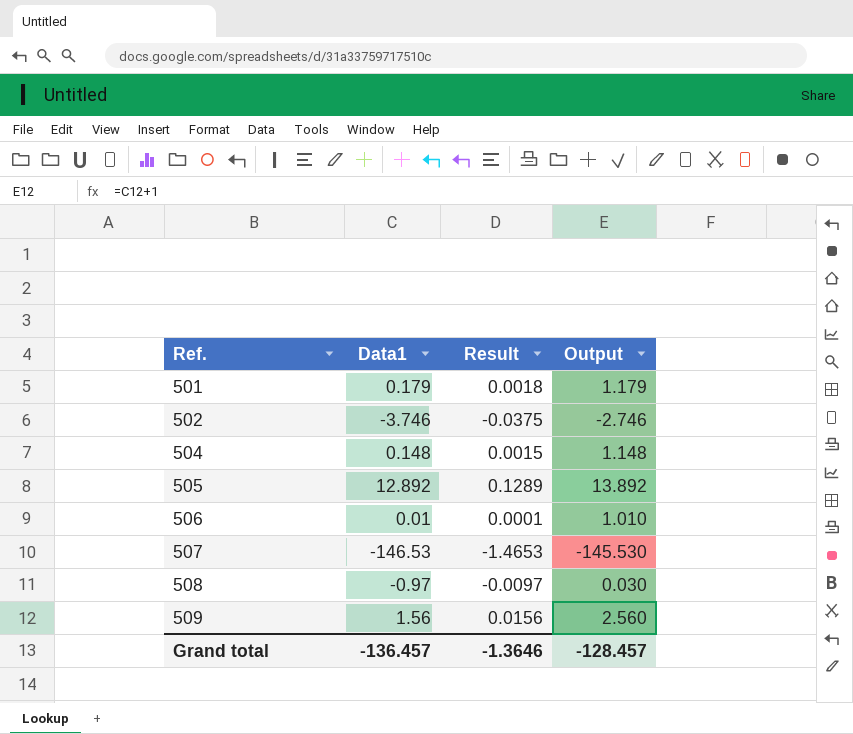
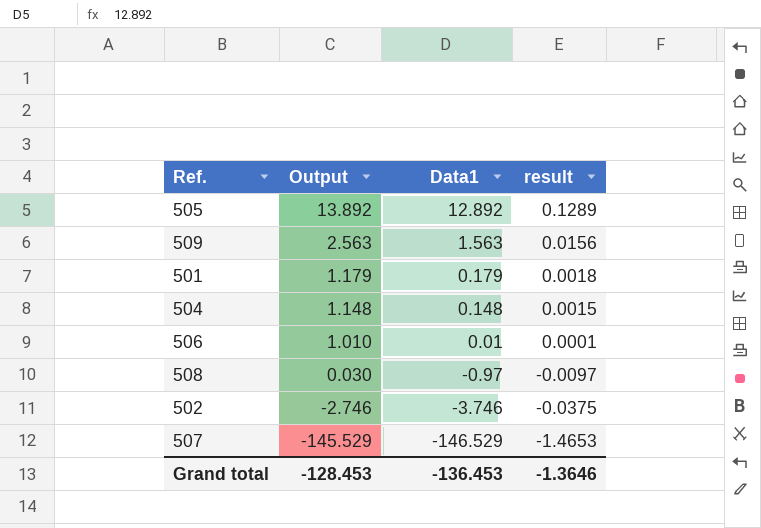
row order: Ref. ascending -> Output descending
column Output | position: 4 -> 2
column name: Result -> result
509 | Output: 2.560 -> 2.563
509 | Data1: 1.56 -> 1.563
507 | Output: -145.530 -> -145.529
507 | Data1: -146.53 -> -146.529
Grand total | Output: -128.457 -> -128.453
Grand total | Data1: -136.457 -> -136.453

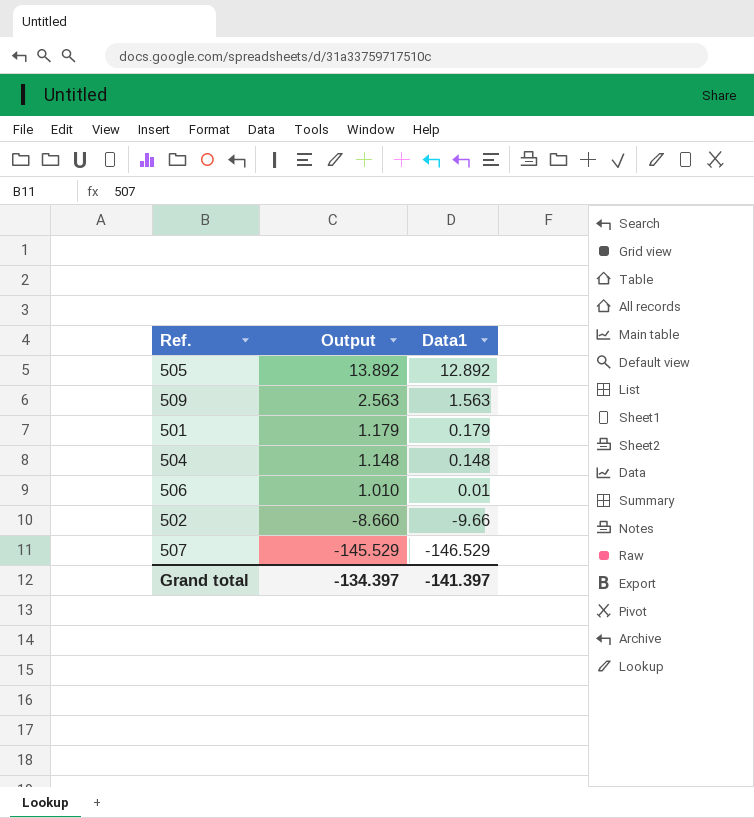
column result | formula: [Data1] * 0.01 -> none
row 508: 0.030 | -0.97 | -0.0097 -> none
502 | Output: -2.746 -> -8.660
502 | Data1: -3.746 -> -9.66
Grand total | Output: -128.453 -> -134.397
Grand total | Data1: -136.453 -> -141.397

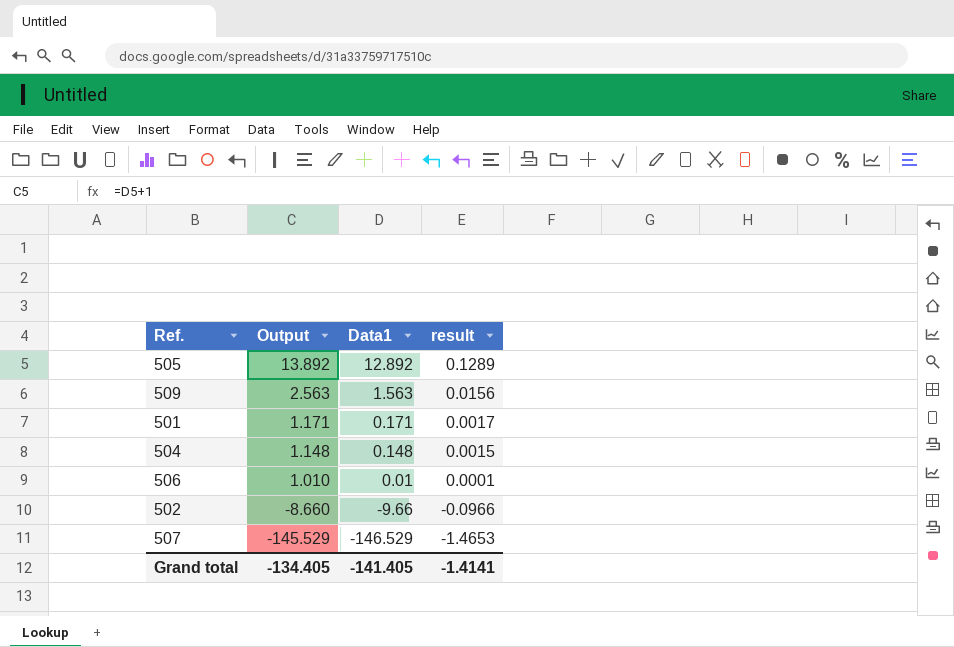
column result | formula: none -> [Data1] * 0.01
501 | Output: 1.179 -> 1.171
501 | Data1: 0.179 -> 0.171
Grand total | Output: -134.397 -> -134.405
Grand total | Data1: -141.397 -> -141.405

